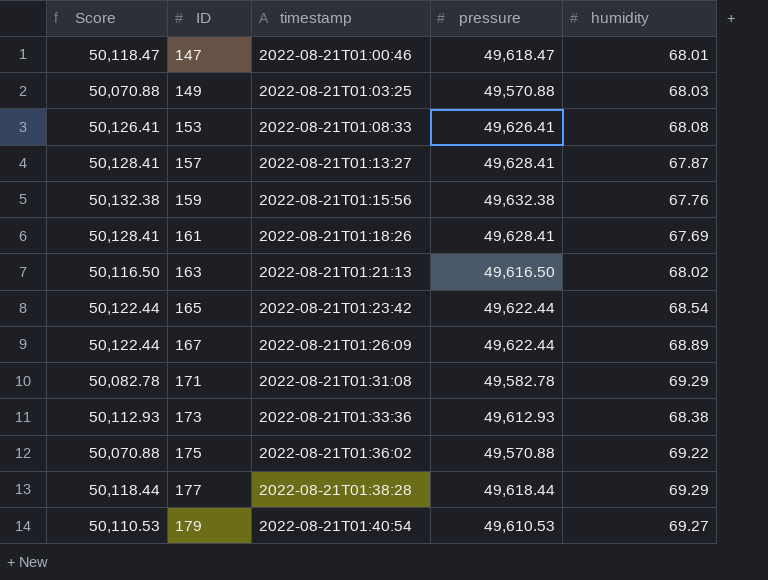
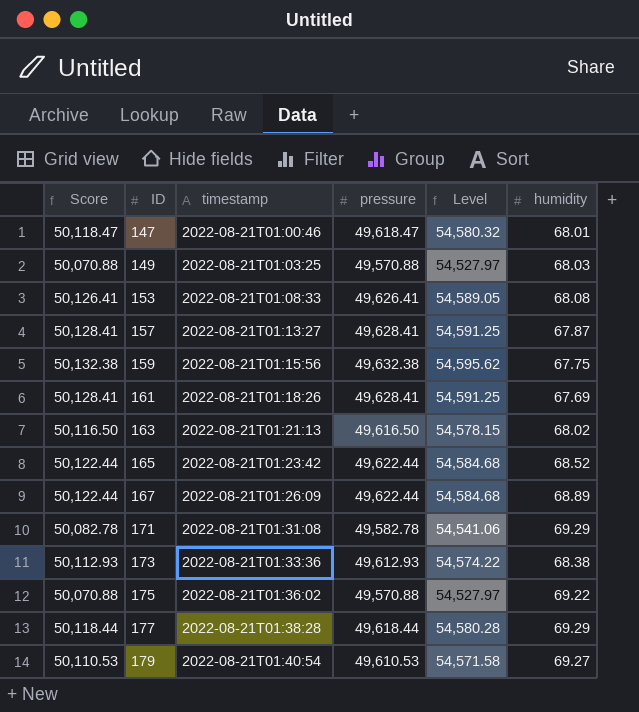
column Level | formula: none -> [pressure] * 1.1
159 | humidity: 67.76 -> 67.75
165 | humidity: 68.54 -> 68.52

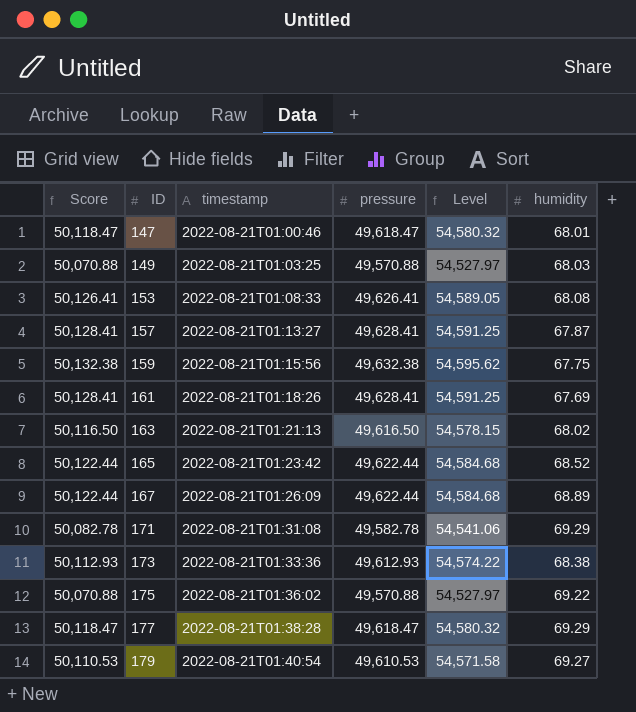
177 | Score: 50,118.44 -> 50,118.47
177 | pressure: 49,618.44 -> 49,618.47
177 | Level: 54,580.28 -> 54,580.32

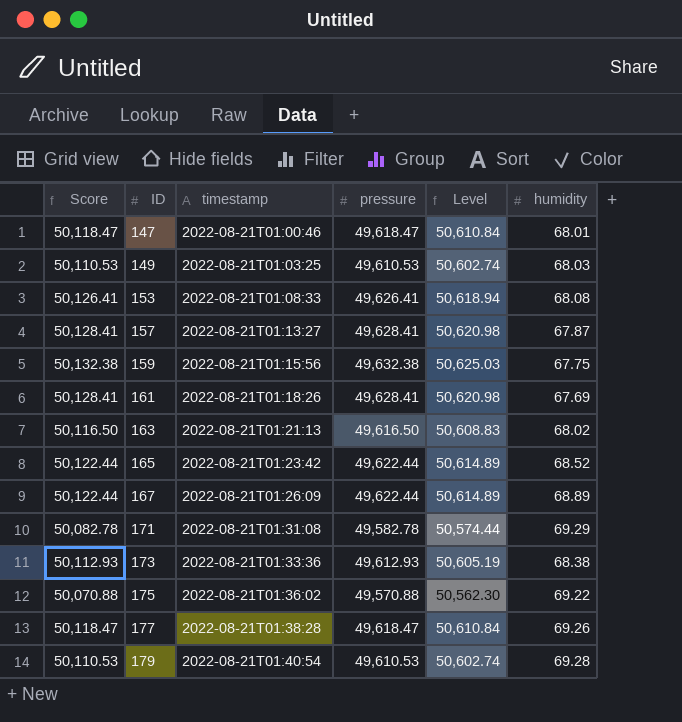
column Level | formula: [pressure] * 1.1 -> [pressure] * 1.02
149 | Score: 50,070.88 -> 50,110.53
149 | pressure: 49,570.88 -> 49,610.53
177 | humidity: 69.29 -> 69.26
179 | humidity: 69.27 -> 69.28

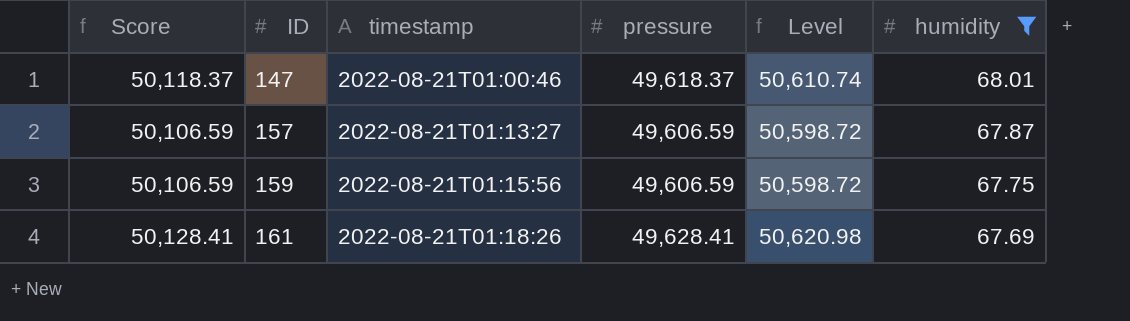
filter: none -> humidity <= 68.01
147 | Score: 50,118.47 -> 50,118.37
147 | pressure: 49,618.47 -> 49,618.37
147 | Level: 50,610.84 -> 50,610.74
157 | Score: 50,128.41 -> 50,106.59
157 | pressure: 49,628.41 -> 49,606.59
157 | Level: 50,620.98 -> 50,598.72
159 | Score: 50,132.38 -> 50,106.59
159 | pressure: 49,632.38 -> 49,606.59
159 | Level: 50,625.03 -> 50,598.72

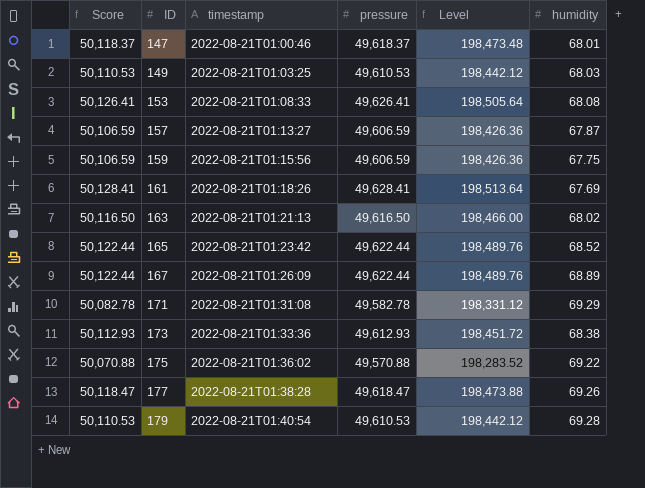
filter: humidity <= 68.01 -> none
column Level | formula: [pressure] * 1.02 -> [pressure] * 4

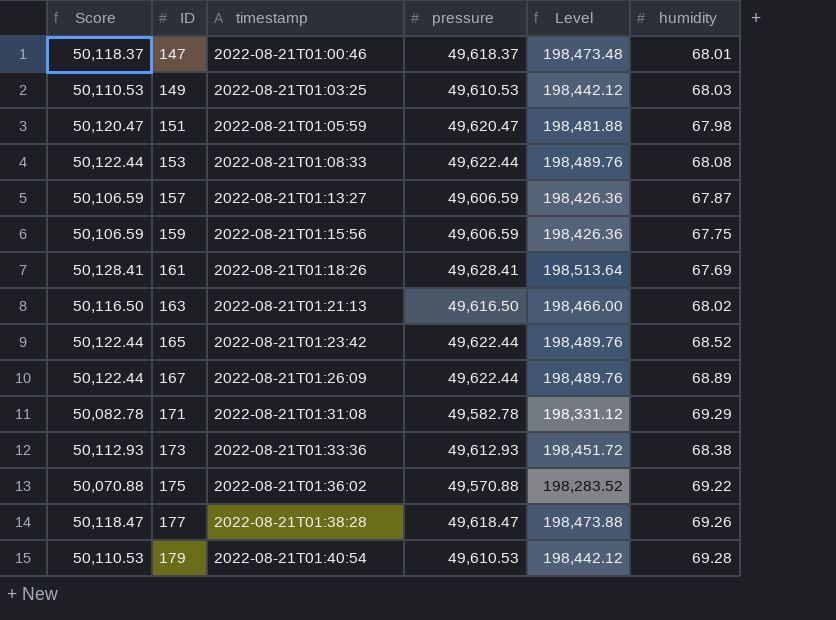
row 151: none -> 50,120.47 | 2022-08-21T01:05:59 | 49,620.47 | 198,481.88 | 67.98
153 | Score: 50,126.41 -> 50,122.44
153 | pressure: 49,626.41 -> 49,622.44
153 | Level: 198,505.64 -> 198,489.76

